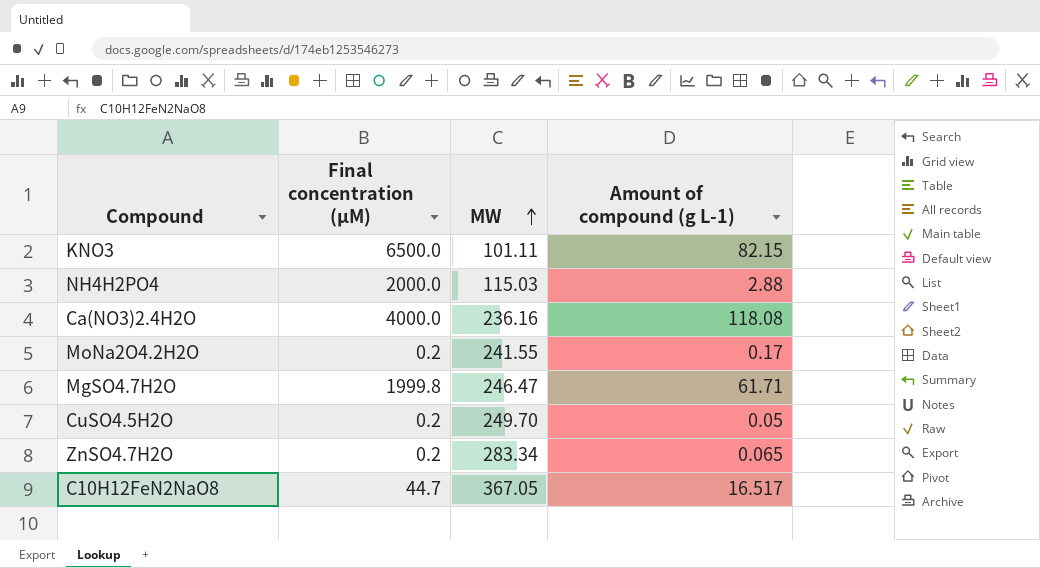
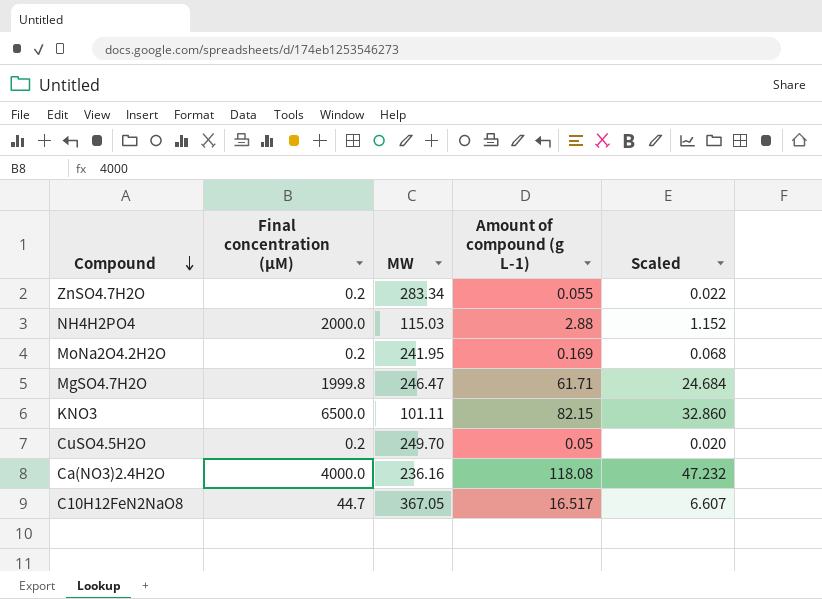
row order: MW ascending -> Compound descending
column Scaled | formula: none -> [Amount of compound (g L-1)] * 0.4
ZnSO4.7H2O | Amount of compound (g L-1): 0.065 -> 0.055
MoNa2O4.2H2O | MW: 241.55 -> 241.95
MoNa2O4.2H2O | Amount of compound (g L-1): 0.17 -> 0.169

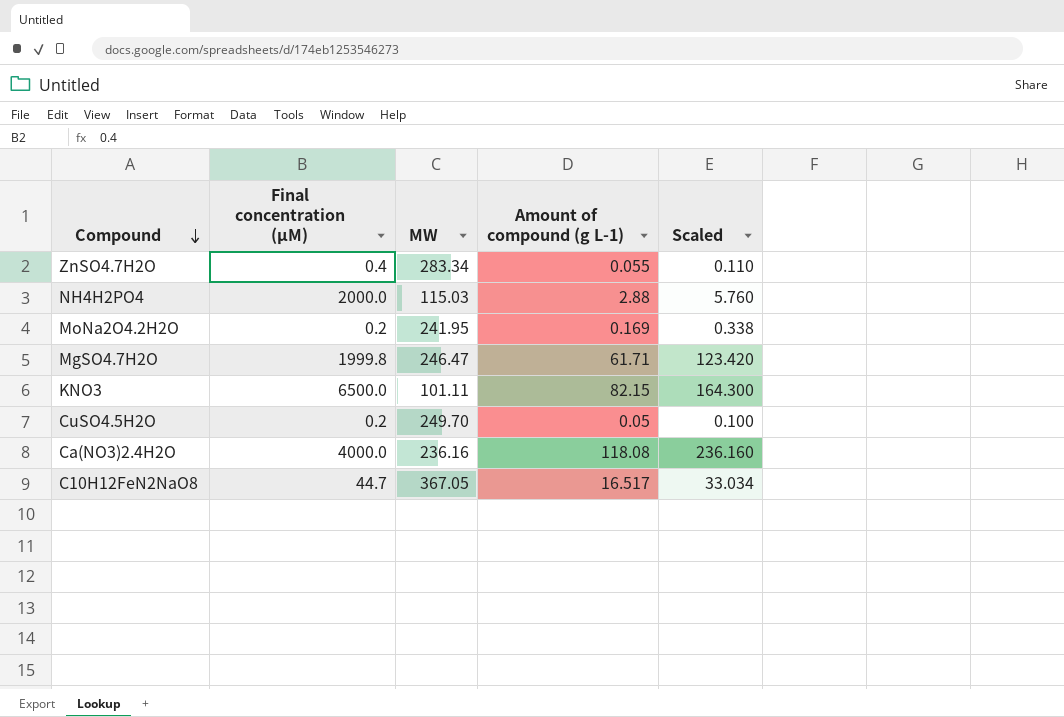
column Scaled | formula: [Amount of compound (g L-1)] * 0.4 -> [Amount of compound (g L-1)] * 2
ZnSO4.7H2O | Final concentration (μM): 0.2 -> 0.4

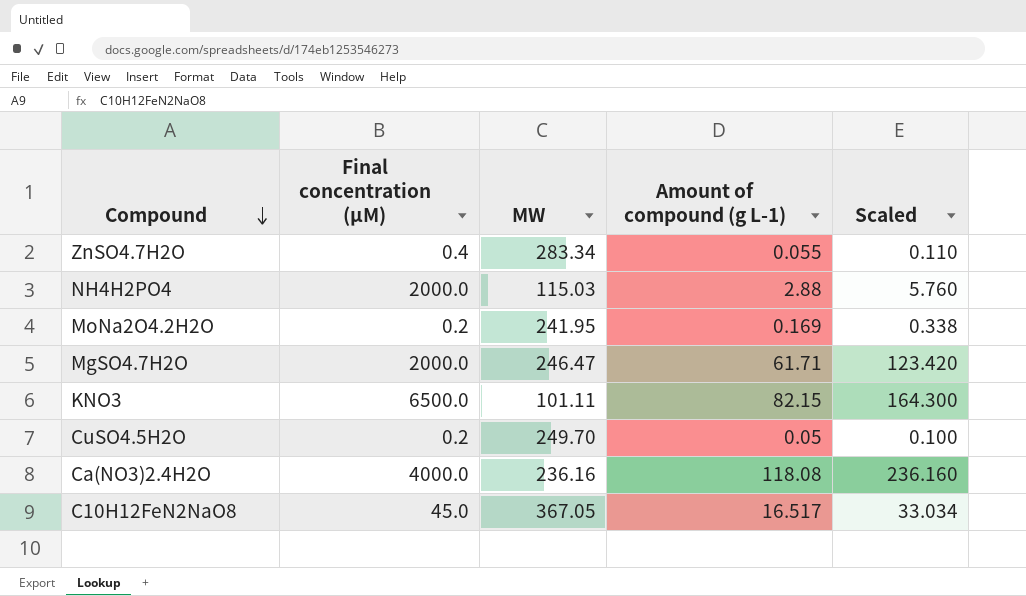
MgSO4.7H2O | Final concentration (μM): 1999.8 -> 2000.0
C10H12FeN2NaO8 | Final concentration (μM): 44.7 -> 45.0

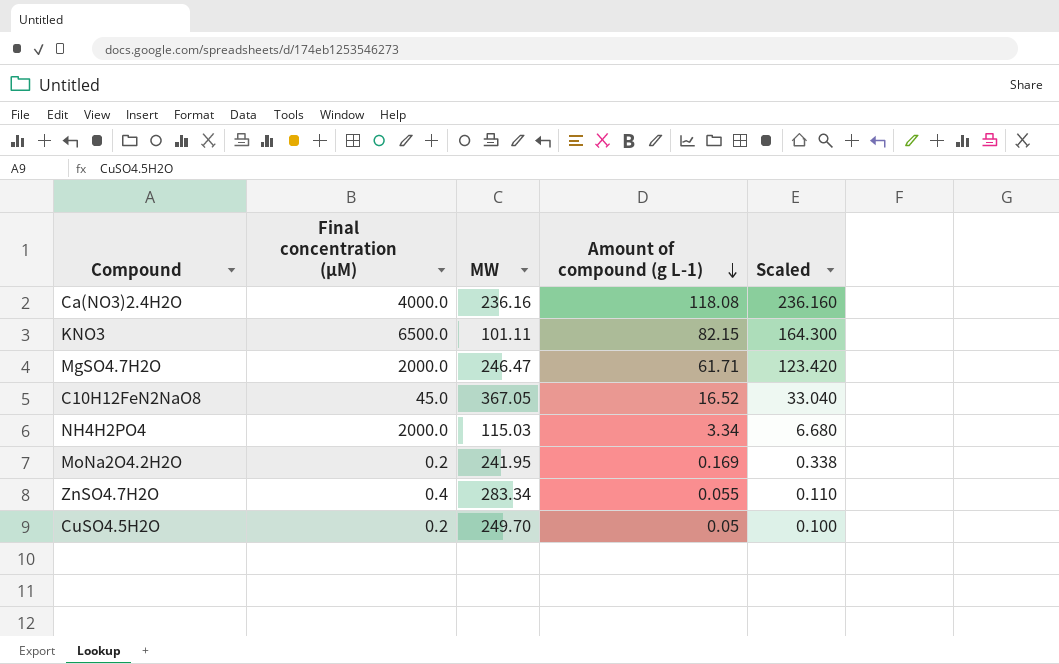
row order: Compound descending -> Amount of compound (g L-1) descending
C10H12FeN2NaO8 | Amount of compound (g L-1): 16.517 -> 16.52
C10H12FeN2NaO8 | Scaled: 33.034 -> 33.040
NH4H2PO4 | Amount of compound (g L-1): 2.88 -> 3.34
NH4H2PO4 | Scaled: 5.760 -> 6.680

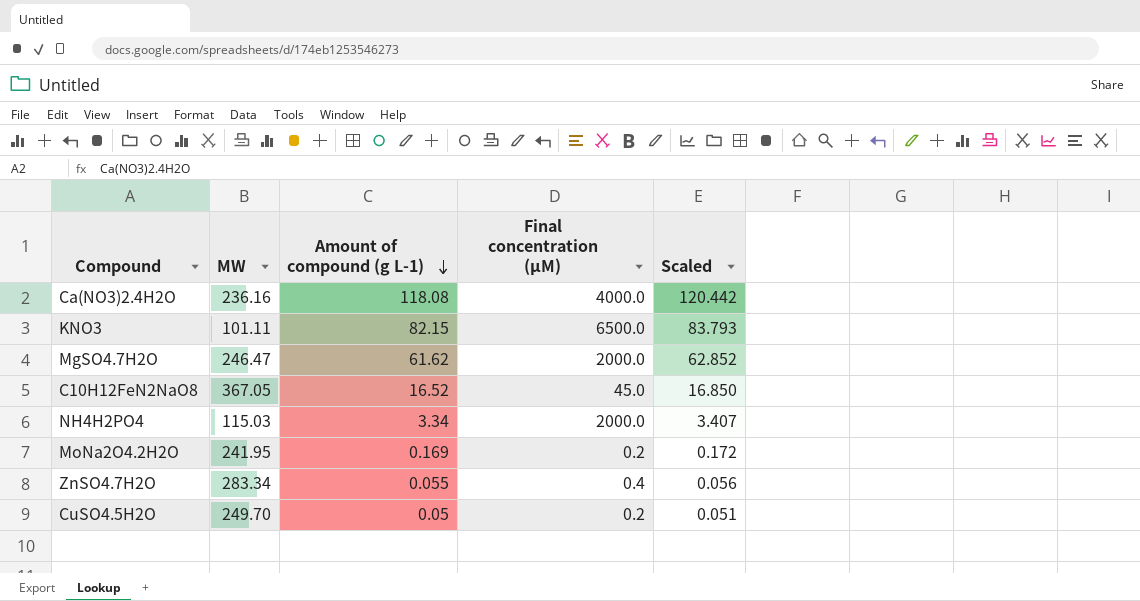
column Final concentration (μM) | position: 2 -> 4
column Scaled | formula: [Amount of compound (g L-1)] * 2 -> [Amount of compound (g L-1)] * 1.02
MgSO4.7H2O | Amount of compound (g L-1): 61.71 -> 61.62

